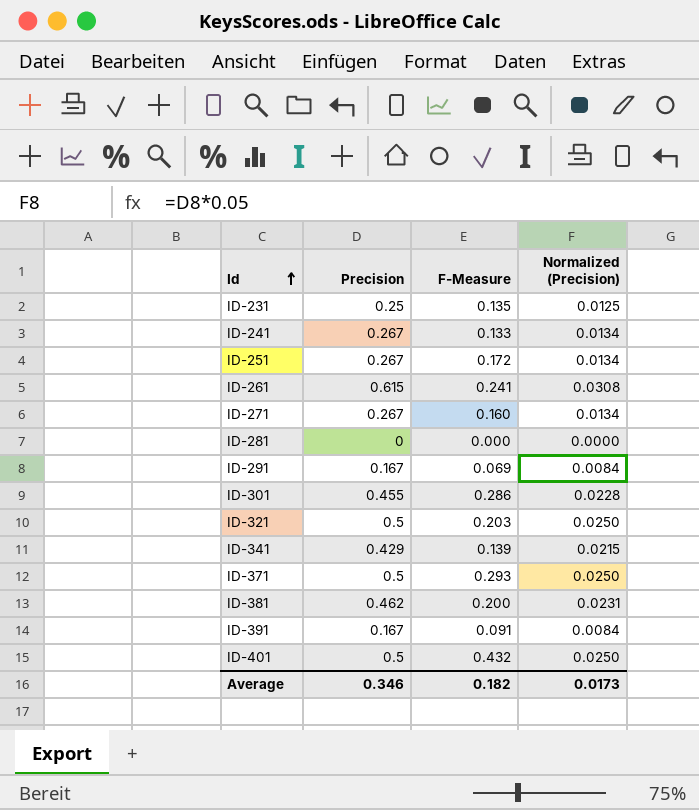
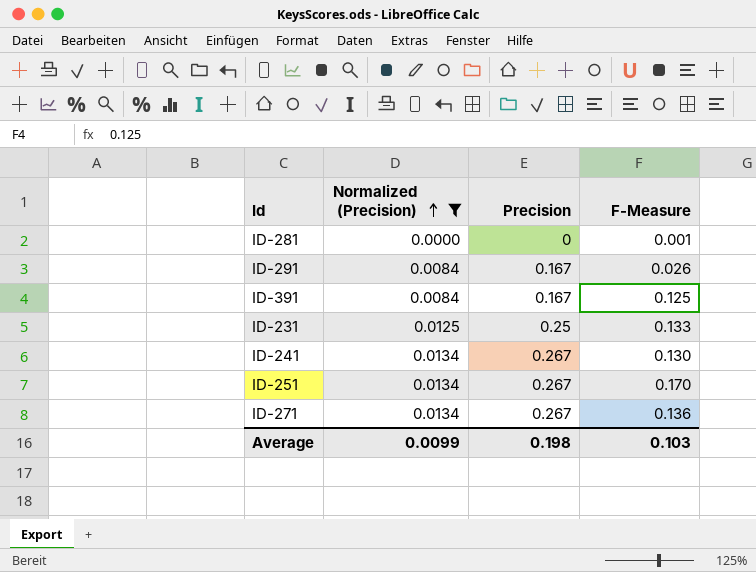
filter: none -> Normalized (Precision) <= 0.0134
row order: Id ascending -> Normalized (Precision) ascending
column Normalized (Precision) | position: 4 -> 2
ID-281 | F-Measure: 0.000 -> 0.001
ID-291 | F-Measure: 0.069 -> 0.026
ID-391 | F-Measure: 0.091 -> 0.125
ID-231 | F-Measure: 0.135 -> 0.133
ID-241 | F-Measure: 0.133 -> 0.130
ID-251 | F-Measure: 0.172 -> 0.170
ID-271 | F-Measure: 0.160 -> 0.136
Average | Normalized (Precision): 0.0173 -> 0.0099
Average | Precision: 0.346 -> 0.198
Average | F-Measure: 0.182 -> 0.103

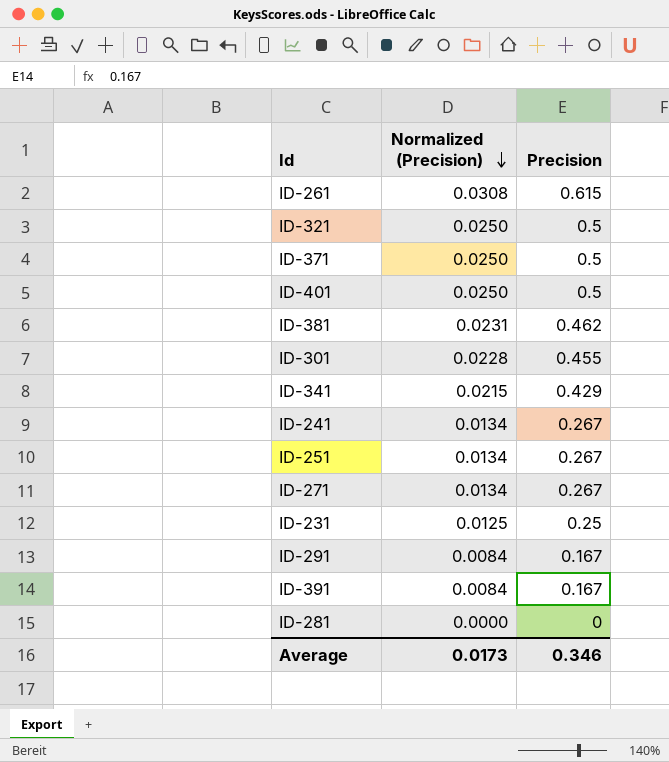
filter: Normalized (Precision) <= 0.0134 -> none
row order: Normalized (Precision) ascending -> Normalized (Precision) descending
column F-Measure | position: 4 -> none
Average | Normalized (Precision): 0.0099 -> 0.0173
Average | Precision: 0.198 -> 0.346

